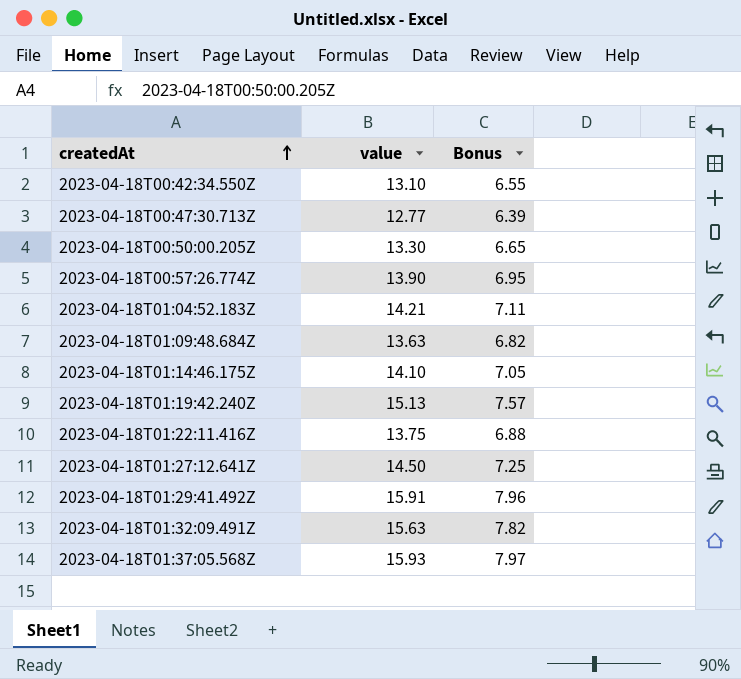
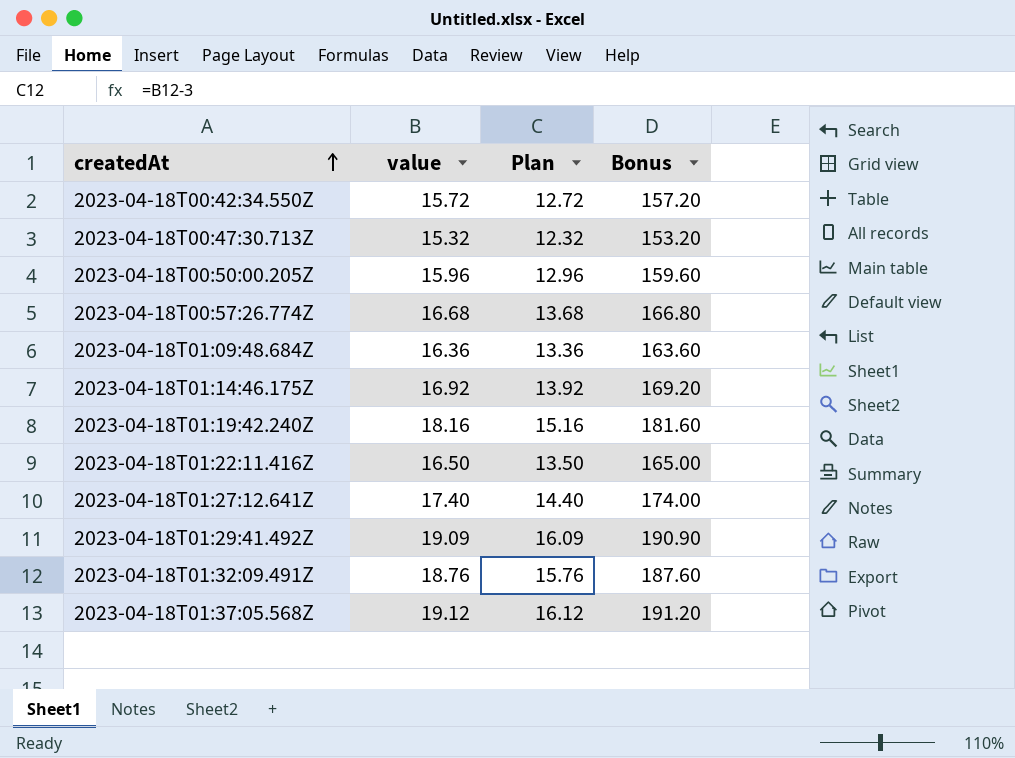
column Plan | formula: none -> [value] - 3
column Bonus | formula: [value] * 0.5 -> [value] * 10
row 2023-04-18T01:04:52.183Z: 14.21 | 7.11 -> none
2023-04-18T00:42:34.550Z | value: 13.10 -> 15.72
2023-04-18T00:47:30.713Z | value: 12.77 -> 15.32
2023-04-18T00:50:00.205Z | value: 13.30 -> 15.96
2023-04-18T00:57:26.774Z | value: 13.90 -> 16.68
2023-04-18T01:09:48.684Z | value: 13.63 -> 16.36
2023-04-18T01:14:46.175Z | value: 14.10 -> 16.92
2023-04-18T01:19:42.240Z | value: 15.13 -> 18.16
2023-04-18T01:22:11.416Z | value: 13.75 -> 16.50
2023-04-18T01:27:12.641Z | value: 14.50 -> 17.40
2023-04-18T01:29:41.492Z | value: 15.91 -> 19.09
2023-04-18T01:32:09.491Z | value: 15.63 -> 18.76
2023-04-18T01:37:05.568Z | value: 15.93 -> 19.12

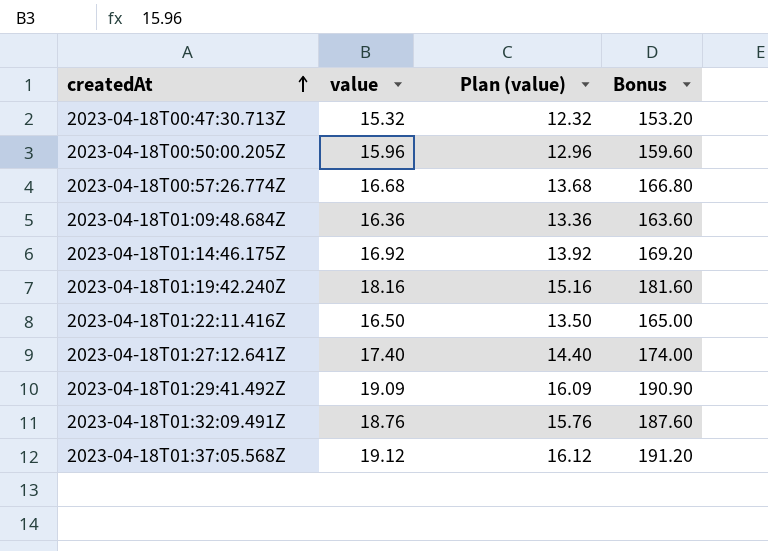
column name: Plan -> Plan (value)
row 2023-04-18T00:42:34.550Z: 15.72 | 12.72 | 157.20 -> none

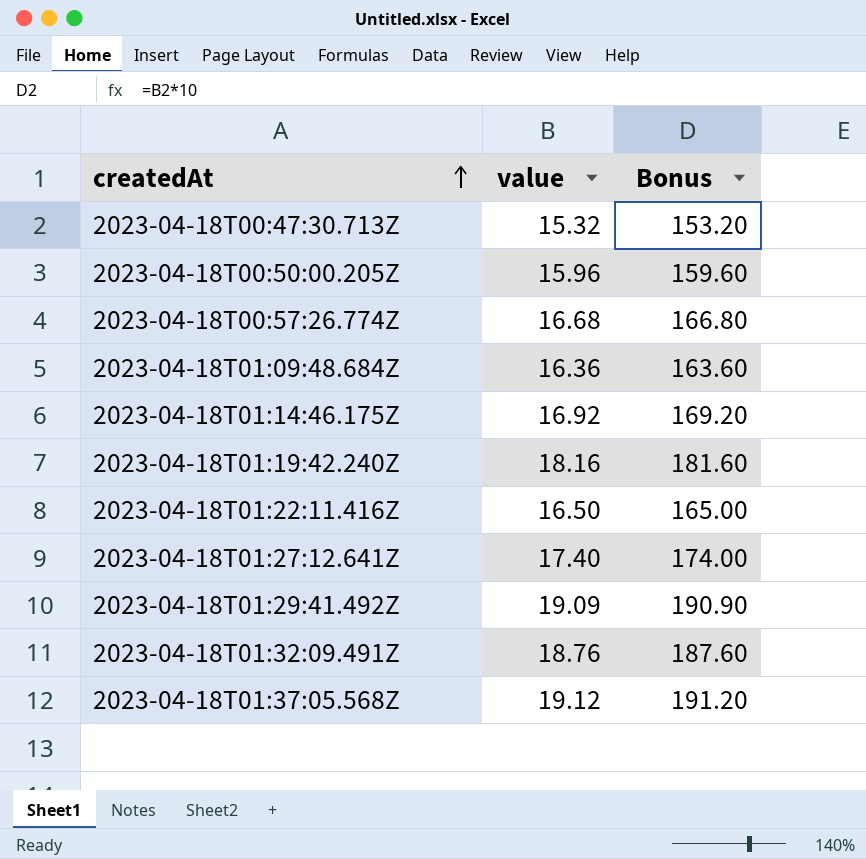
column Plan (value) | formula: [value] - 3 -> none

